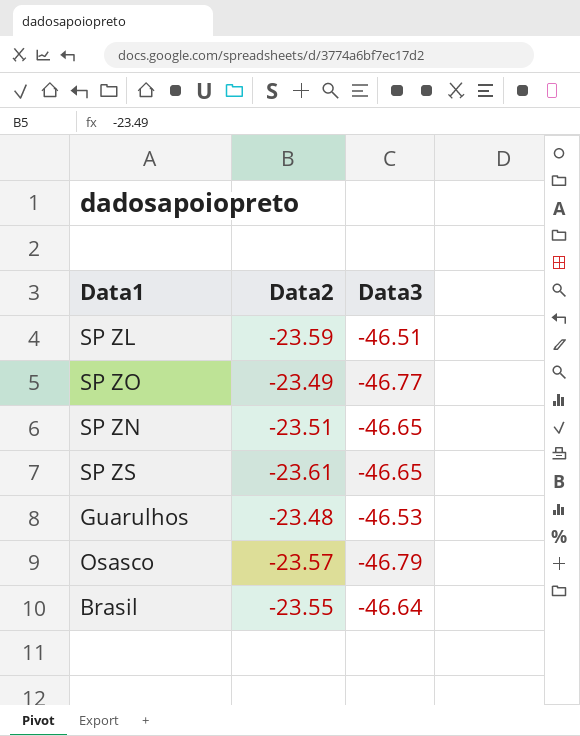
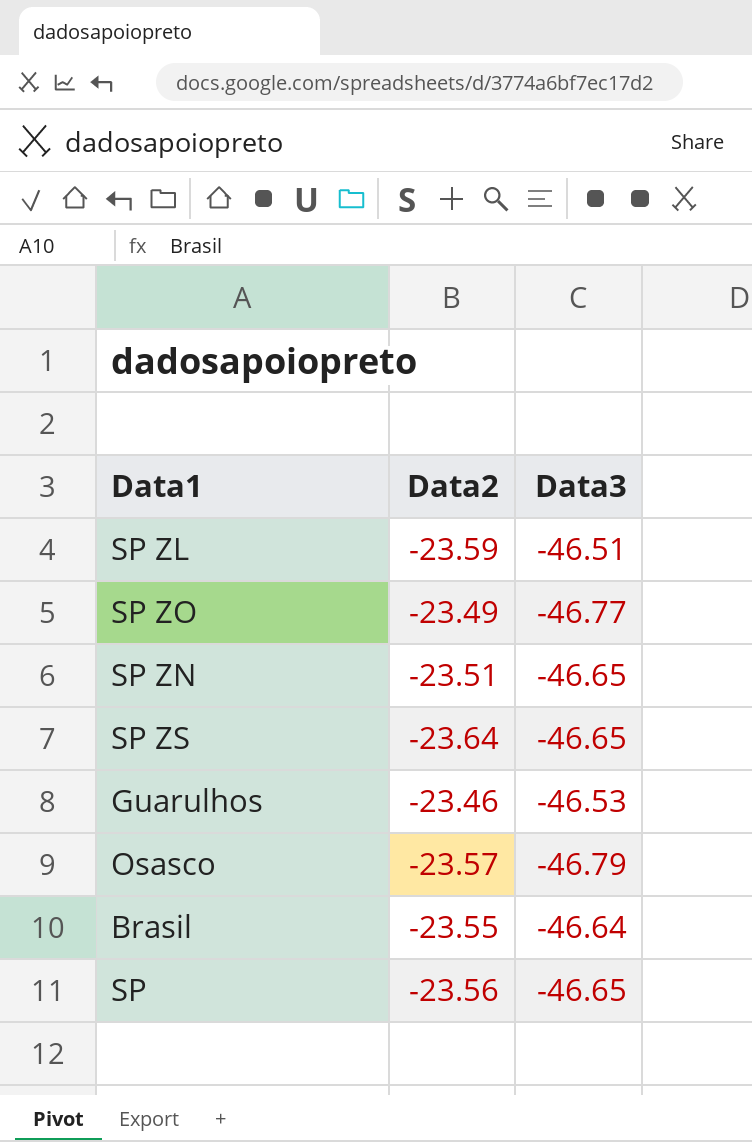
SP ZS | Data2: -23.61 -> -23.64
Guarulhos | Data2: -23.48 -> -23.46
row SP: none -> -23.56 | -46.65

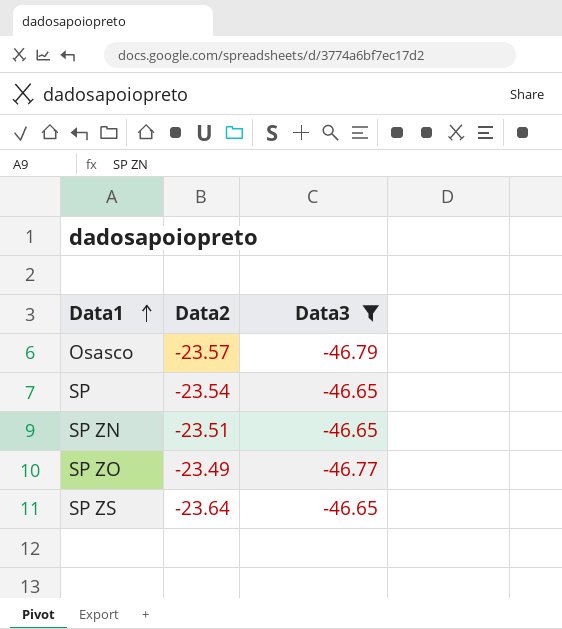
filter: none -> Data3 <= -46.65
row order: none -> Data1 ascending
SP | Data2: -23.56 -> -23.54

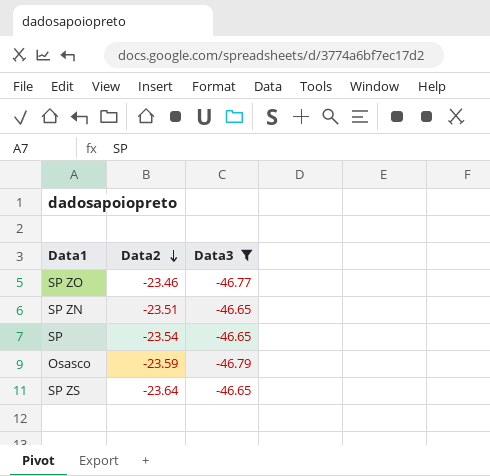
row order: Data1 ascending -> Data2 descending
SP ZO | Data2: -23.49 -> -23.46
Osasco | Data2: -23.57 -> -23.59

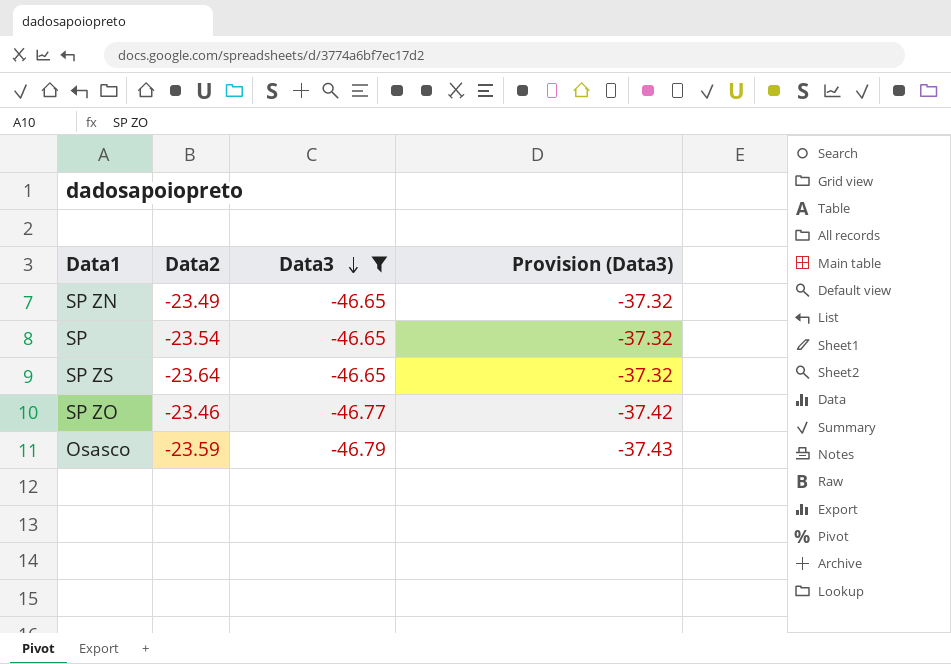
row order: Data2 descending -> Data3 descending
column Provision (Data3) | formula: none -> [Data3] * 0.8
SP ZN | Data2: -23.51 -> -23.49

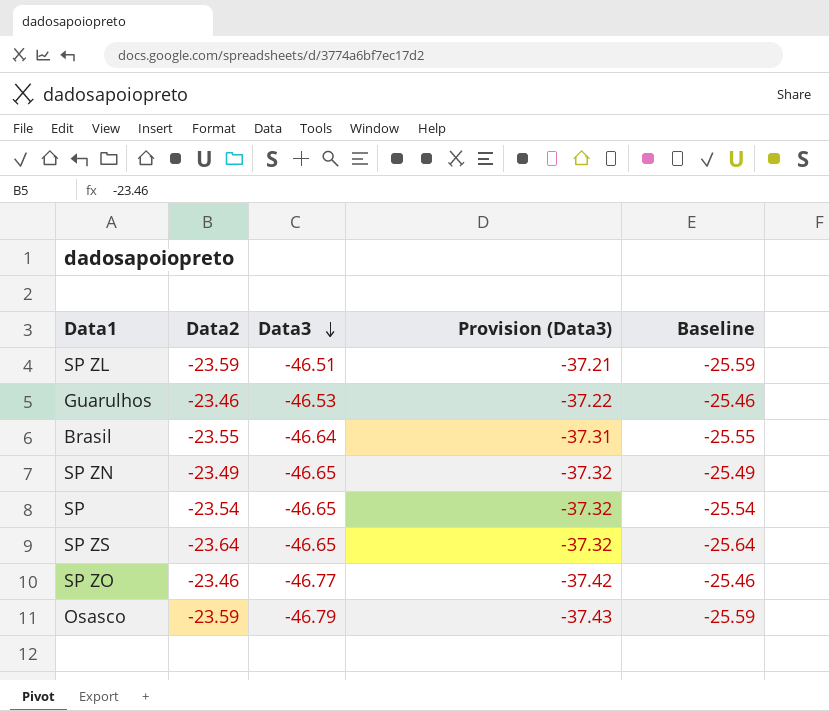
filter: Data3 <= -46.65 -> none
column Baseline | formula: none -> [Data2] - 2

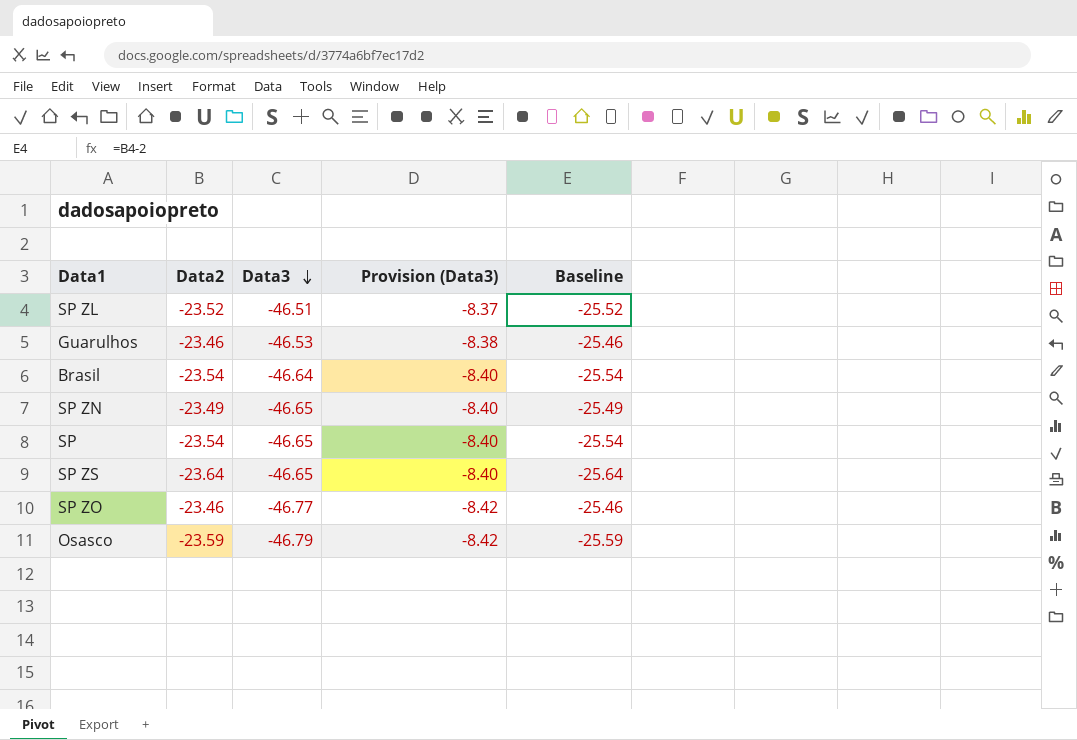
column Provision (Data3) | formula: [Data3] * 0.8 -> [Data3] * 0.18
SP ZL | Data2: -23.59 -> -23.52
SP ZL | Baseline: -25.59 -> -25.52
Brasil | Data2: -23.55 -> -23.54
Brasil | Baseline: -25.55 -> -25.54

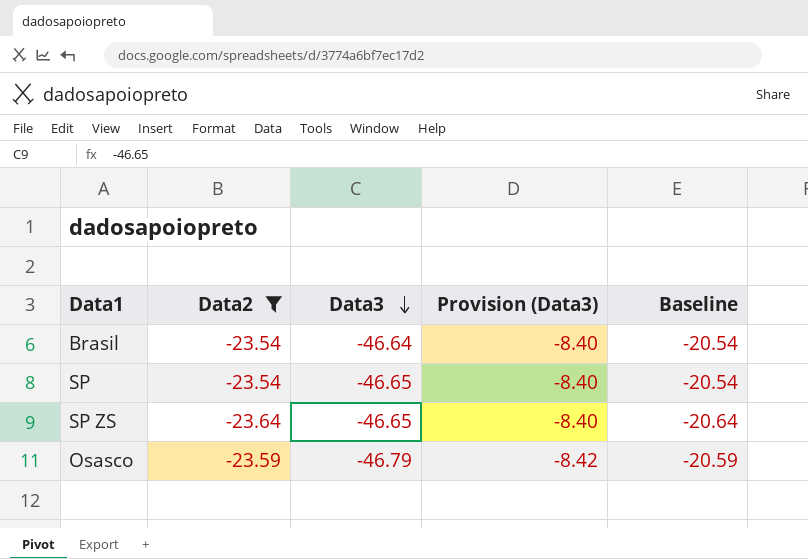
filter: none -> Data2 <= -23.54
column Baseline | formula: [Data2] - 2 -> [Data2] + 3

